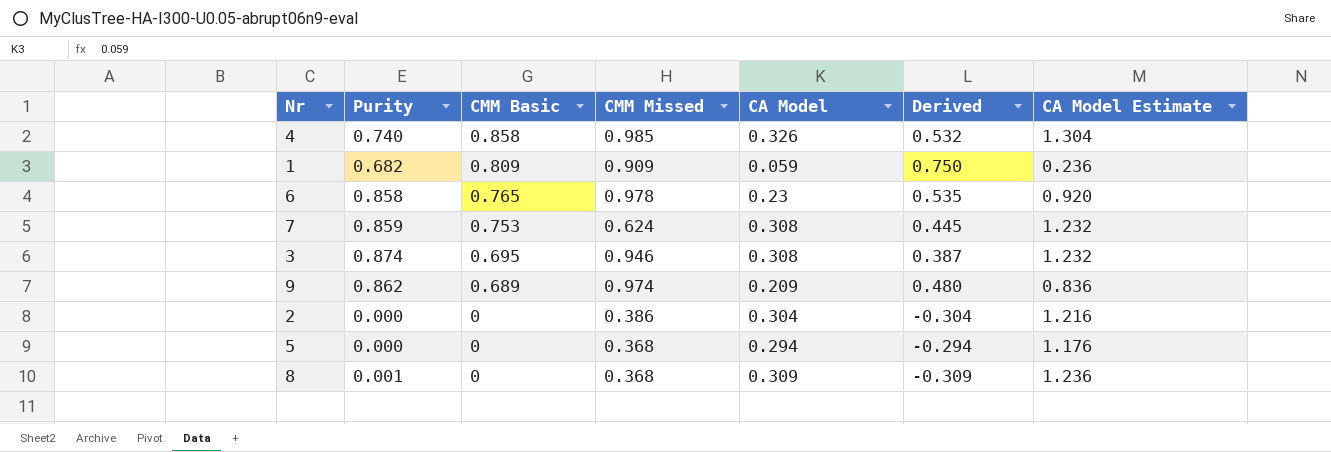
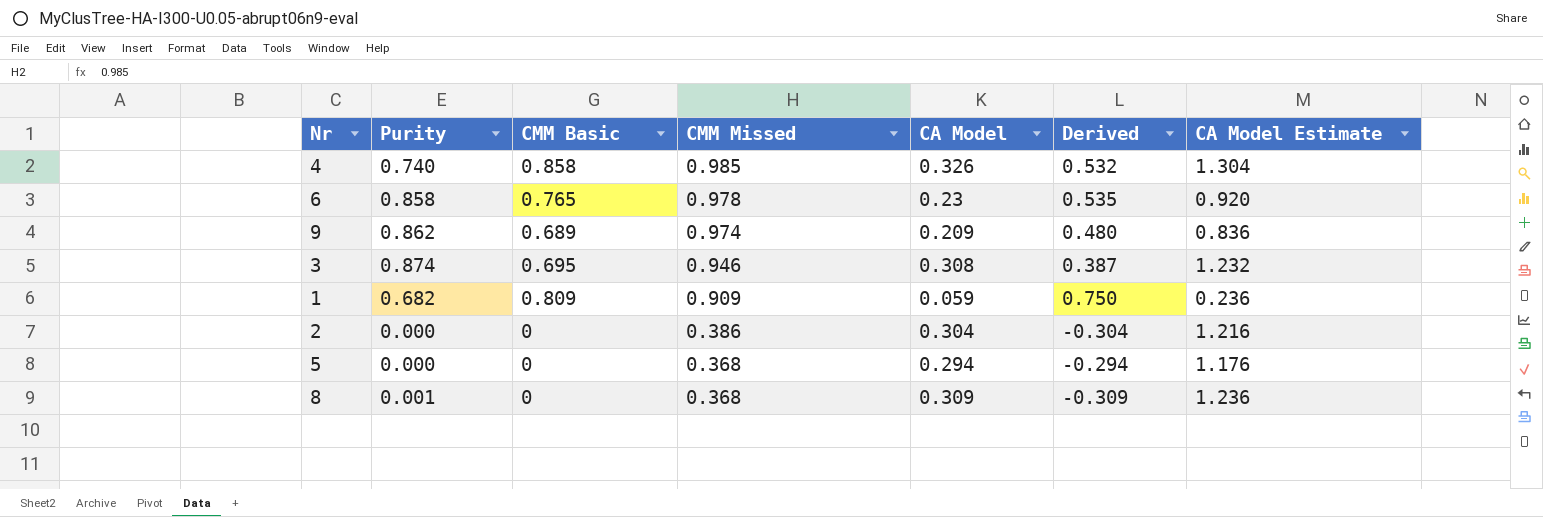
row order: CMM Basic descending -> CMM Missed descending
row 7: 0.859 | 0.753 | 0.624 | 0.308 | 0.445 | 1.232 -> none

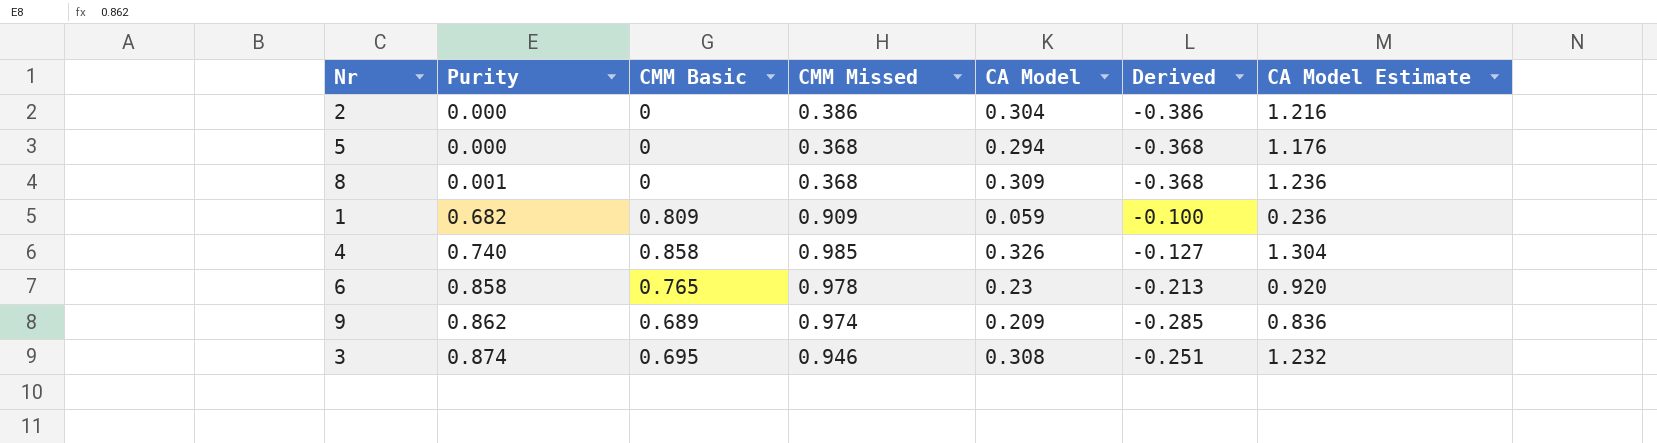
row order: CMM Missed descending -> Purity ascending
column Derived | formula: [CMM Basic] - [CA Model] -> [CMM Basic] - [CMM Missed]

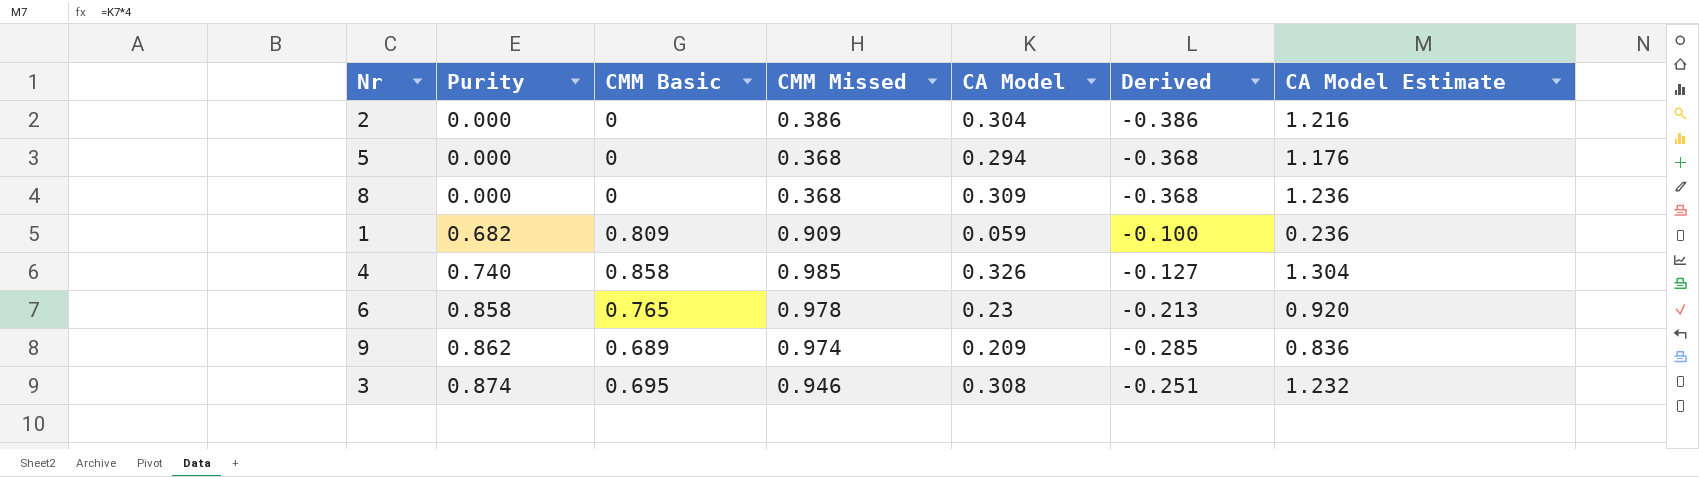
8 | Purity: 0.001 -> 0.000

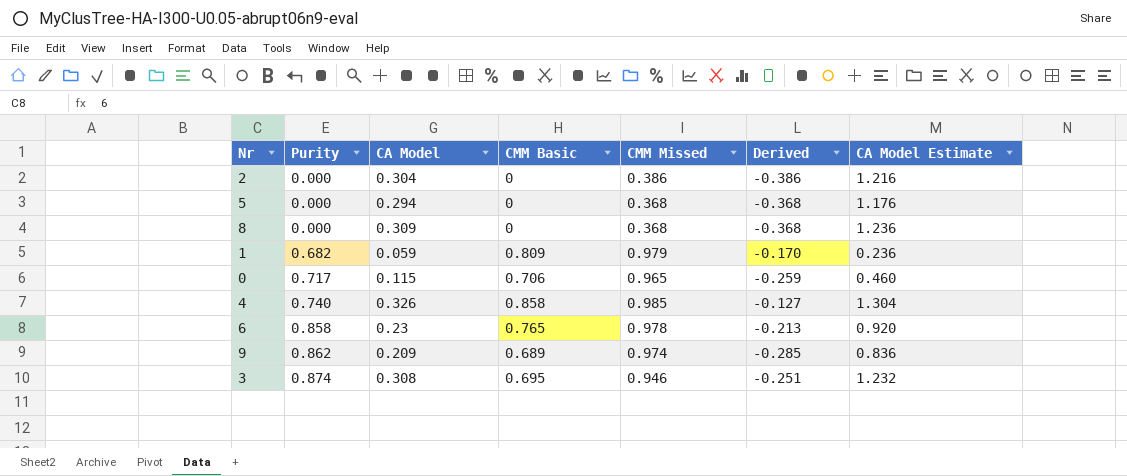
column CA Model | position: 5 -> 3
1 | CMM Missed: 0.909 -> 0.979
1 | Derived: -0.100 -> -0.170
row 0: none -> 0.717 | 0.115 | 0.706 | 0.965 | -0.259 | 0.460

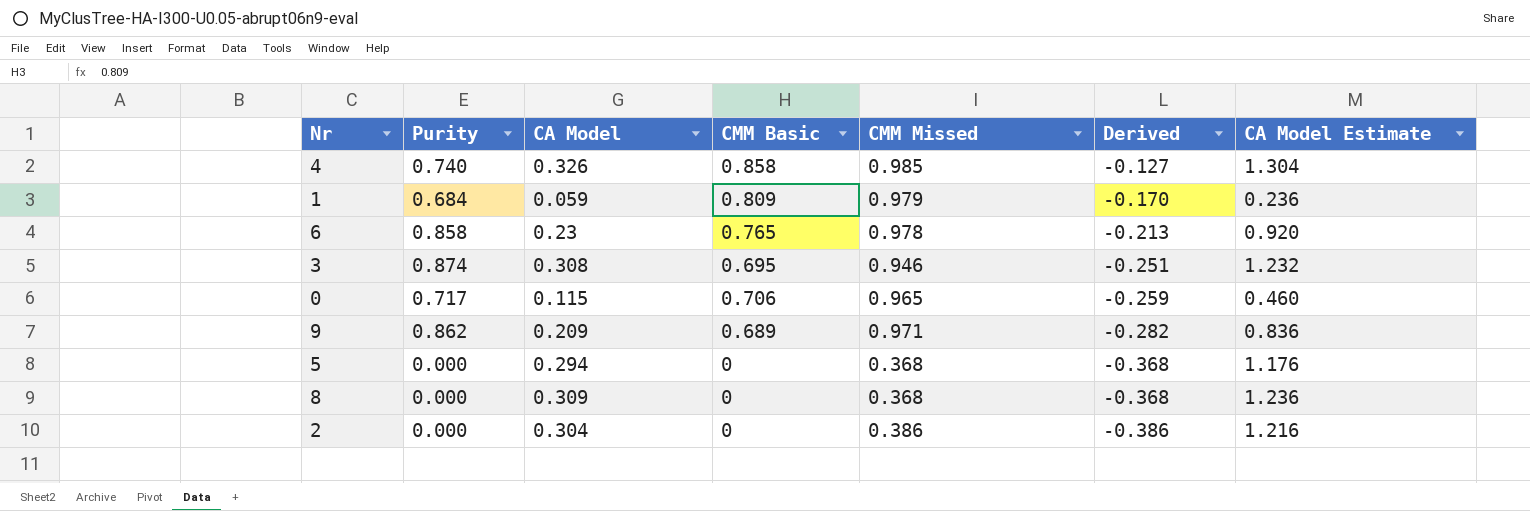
row order: Purity ascending -> Derived descending
1 | Purity: 0.682 -> 0.684
9 | CMM Missed: 0.974 -> 0.971
9 | Derived: -0.285 -> -0.282

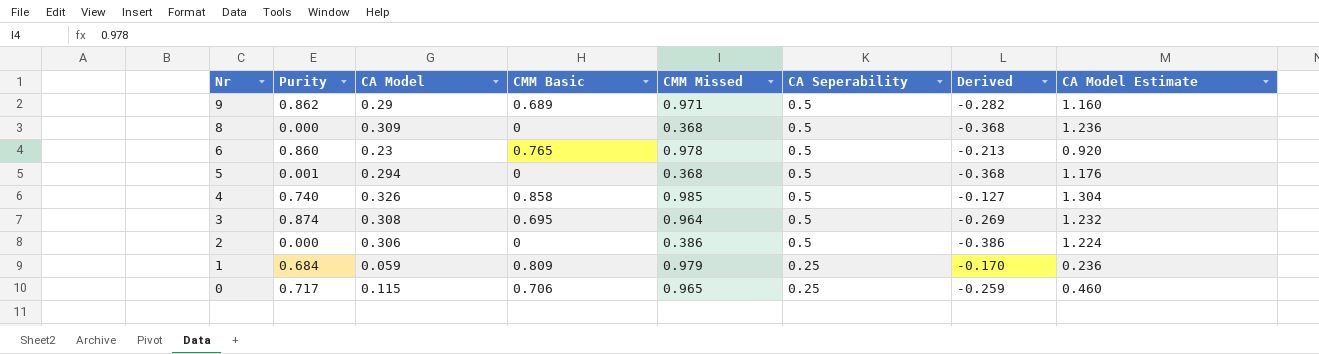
row order: Derived descending -> Nr descending
column CA Seperability | position: none -> 6
9 | CA Model: 0.209 -> 0.29
9 | CA Model Estimate: 0.836 -> 1.160
6 | Purity: 0.858 -> 0.860
5 | Purity: 0.000 -> 0.001
3 | CMM Missed: 0.946 -> 0.964
3 | Derived: -0.251 -> -0.269
2 | CA Model: 0.304 -> 0.306
2 | CA Model Estimate: 1.216 -> 1.224

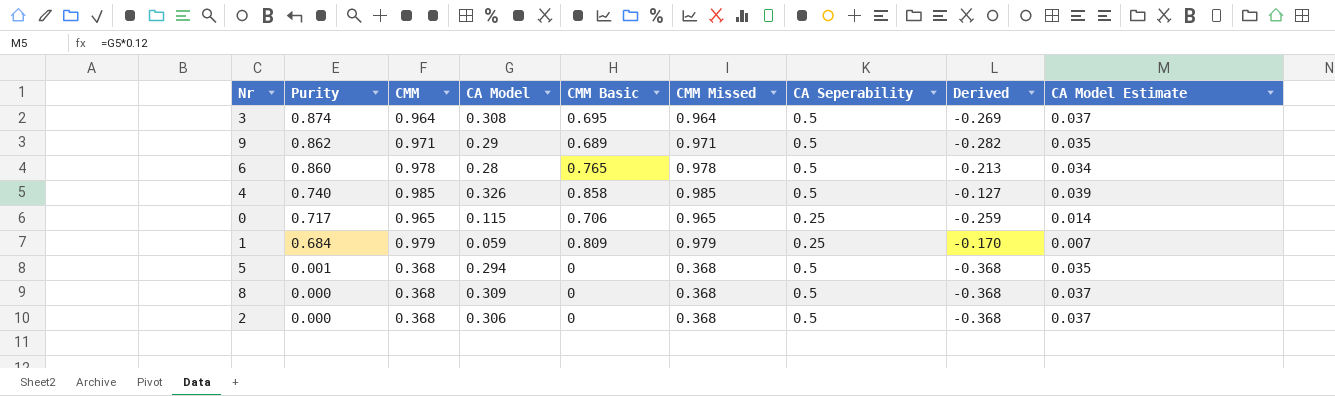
row order: Nr descending -> Purity descending
column CMM | position: none -> 3
column CA Model Estimate | formula: [CA Model] * 4 -> [CA Model] * 0.12
6 | CA Model: 0.23 -> 0.28
2 | CMM Missed: 0.386 -> 0.368
2 | Derived: -0.386 -> -0.368

